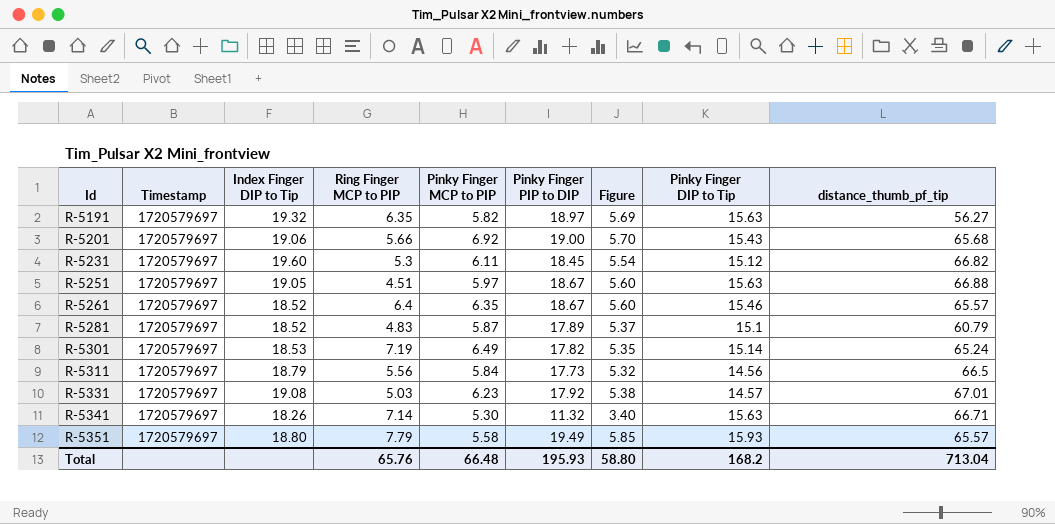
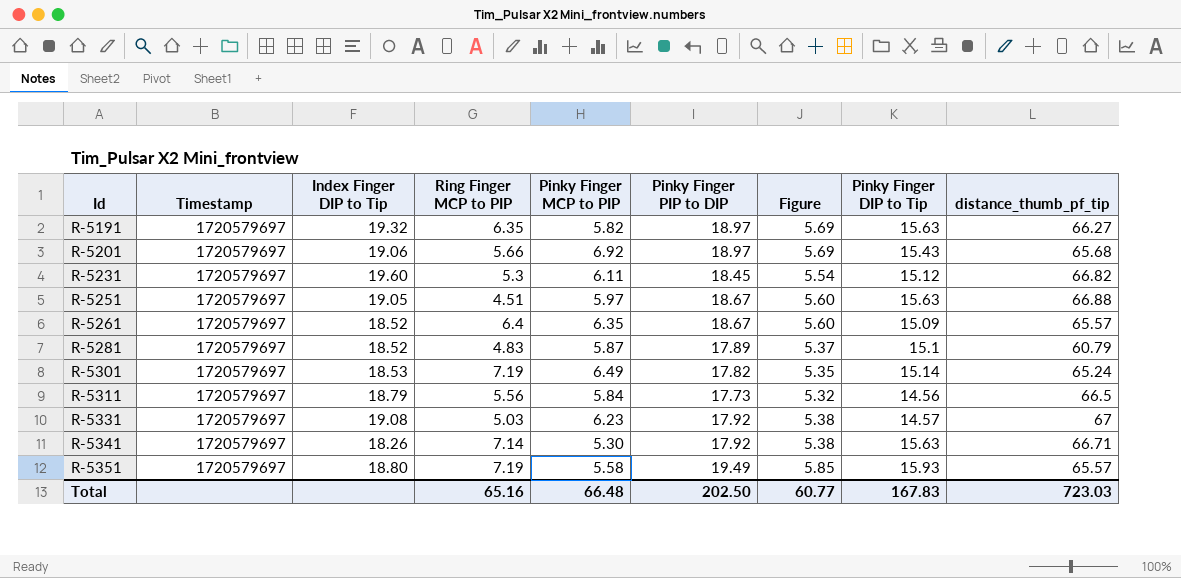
R-5191 | distance_thumb_pf_tip: 56.27 -> 66.27
R-5201 | Pinky Finger PIP to DIP: 19.00 -> 18.97
R-5201 | Figure: 5.70 -> 5.69
R-5261 | Pinky Finger DIP to Tip: 15.46 -> 15.09
R-5331 | distance_thumb_pf_tip: 67.01 -> 67
R-5341 | Pinky Finger PIP to DIP: 11.32 -> 17.92
R-5341 | Figure: 3.40 -> 5.38
R-5351 | Ring Finger MCP to PIP: 7.79 -> 7.19
Total | Ring Finger MCP to PIP: 65.76 -> 65.16
Total | Pinky Finger PIP to DIP: 195.93 -> 202.50
Total | Figure: 58.80 -> 60.77
Total | Pinky Finger DIP to Tip: 168.2 -> 167.83
Total | distance_thumb_pf_tip: 713.04 -> 723.03

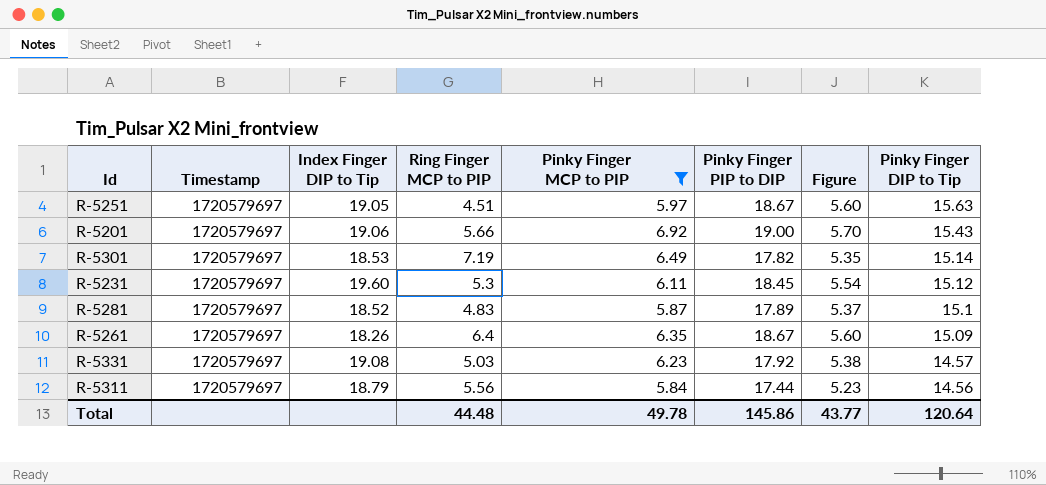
filter: none -> Pinky Finger MCP to PIP >= 5.84
row order: Id ascending -> Pinky Finger DIP to Tip descending
column distance_thumb_pf_tip | position: 9 -> none
R-5201 | Pinky Finger PIP to DIP: 18.97 -> 19.00
R-5201 | Figure: 5.69 -> 5.70
R-5261 | Index Finger DIP to Tip: 18.52 -> 18.26
R-5311 | Pinky Finger PIP to DIP: 17.73 -> 17.44
R-5311 | Figure: 5.32 -> 5.23
Total | Ring Finger MCP to PIP: 65.16 -> 44.48
Total | Pinky Finger MCP to PIP: 66.48 -> 49.78
Total | Pinky Finger PIP to DIP: 202.50 -> 145.86
Total | Figure: 60.77 -> 43.77
Total | Pinky Finger DIP to Tip: 167.83 -> 120.64

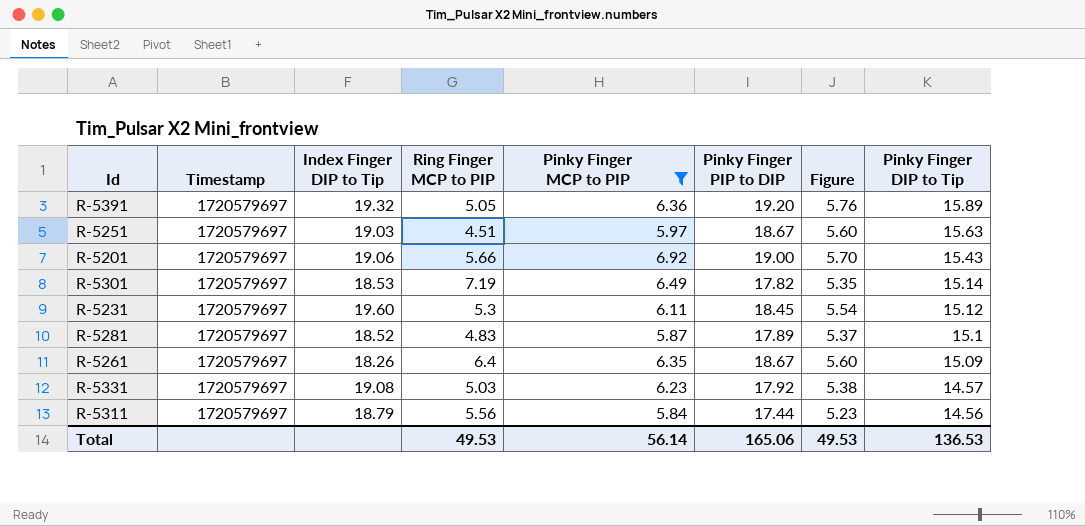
row R-5391: none -> 1720579697 | 19.32 | 5.05 | 6.36 | 19.20 | 5.76 | 15.89
R-5251 | Index Finger DIP to Tip: 19.05 -> 19.03
Total | Ring Finger MCP to PIP: 44.48 -> 49.53
Total | Pinky Finger MCP to PIP: 49.78 -> 56.14
Total | Pinky Finger PIP to DIP: 145.86 -> 165.06
Total | Figure: 43.77 -> 49.53
Total | Pinky Finger DIP to Tip: 120.64 -> 136.53

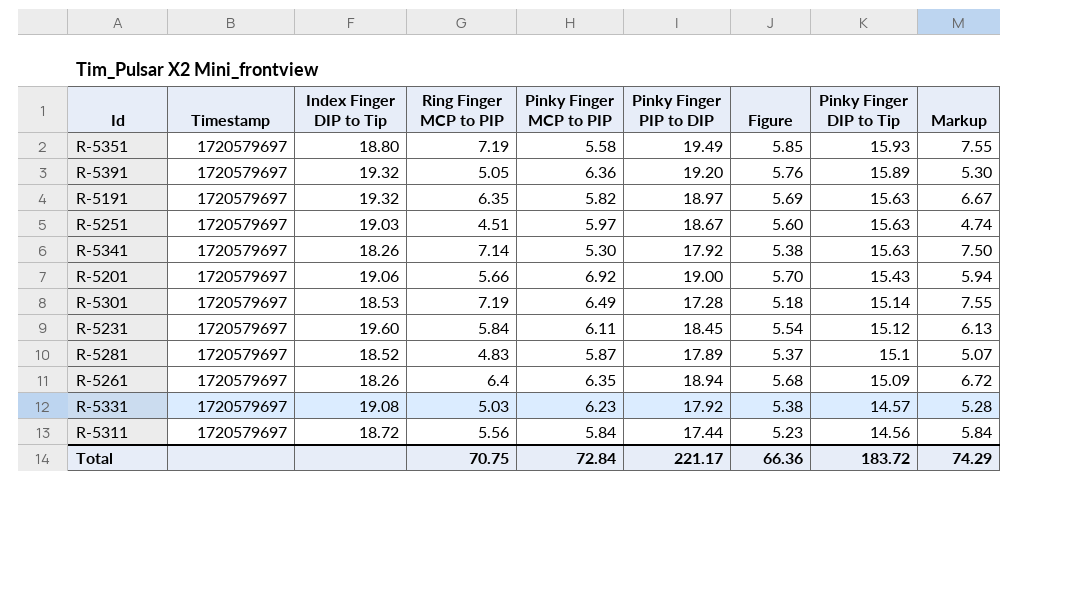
filter: Pinky Finger MCP to PIP >= 5.84 -> none
column Markup | formula: none -> [Ring Finger MCP to PIP] * 1.05
R-5301 | Pinky Finger PIP to DIP: 17.82 -> 17.28
R-5301 | Figure: 5.35 -> 5.18
R-5231 | Ring Finger MCP to PIP: 5.3 -> 5.84
R-5261 | Pinky Finger PIP to DIP: 18.67 -> 18.94
R-5261 | Figure: 5.60 -> 5.68
R-5311 | Index Finger DIP to Tip: 18.79 -> 18.72
Total | Ring Finger MCP to PIP: 49.53 -> 70.75
Total | Pinky Finger MCP to PIP: 56.14 -> 72.84
Total | Pinky Finger PIP to DIP: 165.06 -> 221.17
Total | Figure: 49.53 -> 66.36
Total | Pinky Finger DIP to Tip: 136.53 -> 183.72

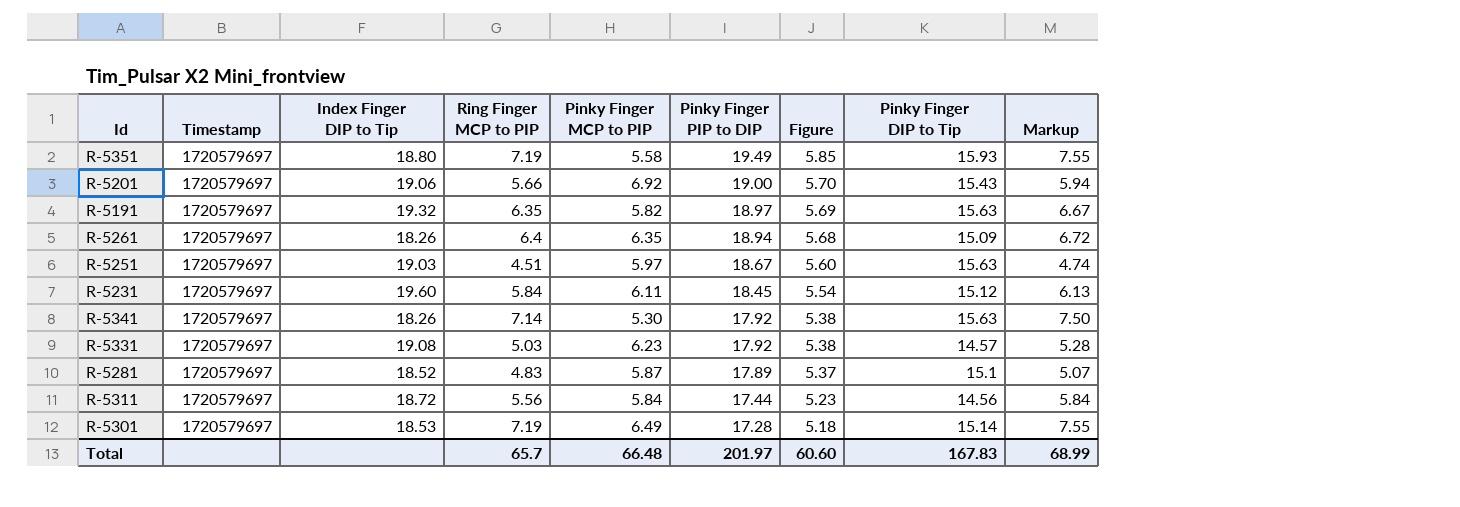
row order: Pinky Finger DIP to Tip descending -> Pinky Finger PIP to DIP descending
row R-5391: 1720579697 | 19.32 | 5.05 | 6.36 | 19.20 | 5.76 | 15.89 | 5.30 -> none
Total | Ring Finger MCP to PIP: 70.75 -> 65.7
Total | Pinky Finger MCP to PIP: 72.84 -> 66.48
Total | Pinky Finger PIP to DIP: 221.17 -> 201.97
Total | Figure: 66.36 -> 60.60
Total | Pinky Finger DIP to Tip: 183.72 -> 167.83
Total | Markup: 74.29 -> 68.99

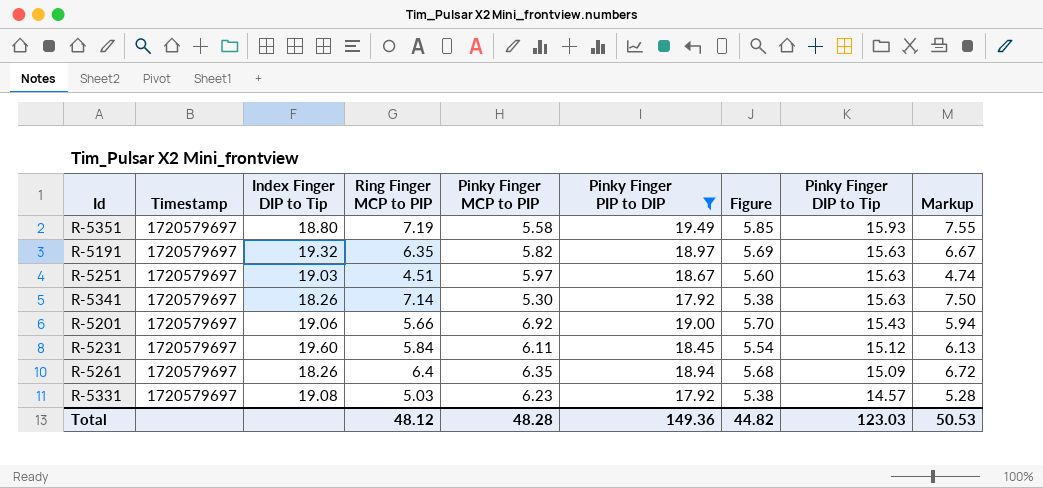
filter: none -> Pinky Finger PIP to DIP >= 17.92
row order: Pinky Finger PIP to DIP descending -> Pinky Finger DIP to Tip descending
Total | Ring Finger MCP to PIP: 65.7 -> 48.12
Total | Pinky Finger MCP to PIP: 66.48 -> 48.28
Total | Pinky Finger PIP to DIP: 201.97 -> 149.36
Total | Figure: 60.60 -> 44.82
Total | Pinky Finger DIP to Tip: 167.83 -> 123.03
Total | Markup: 68.99 -> 50.53

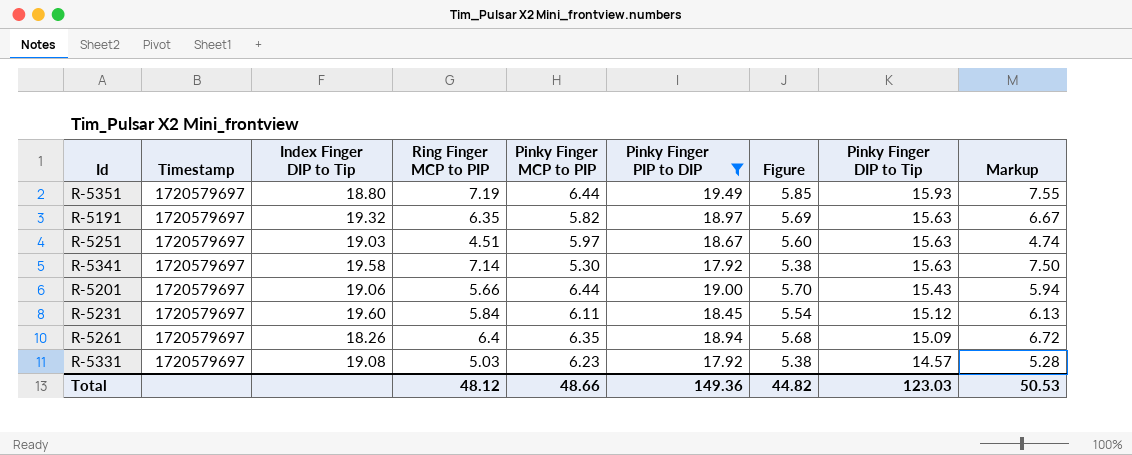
R-5351 | Pinky Finger MCP to PIP: 5.58 -> 6.44
R-5341 | Index Finger DIP to Tip: 18.26 -> 19.58
R-5201 | Pinky Finger MCP to PIP: 6.92 -> 6.44
Total | Pinky Finger MCP to PIP: 48.28 -> 48.66

